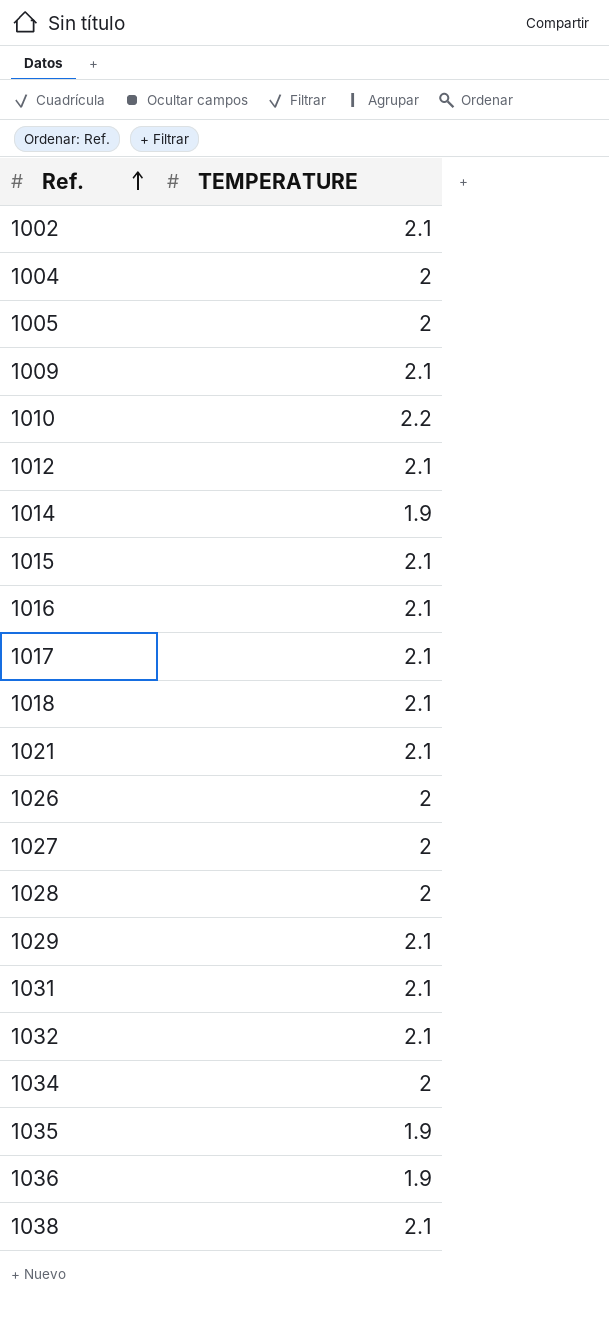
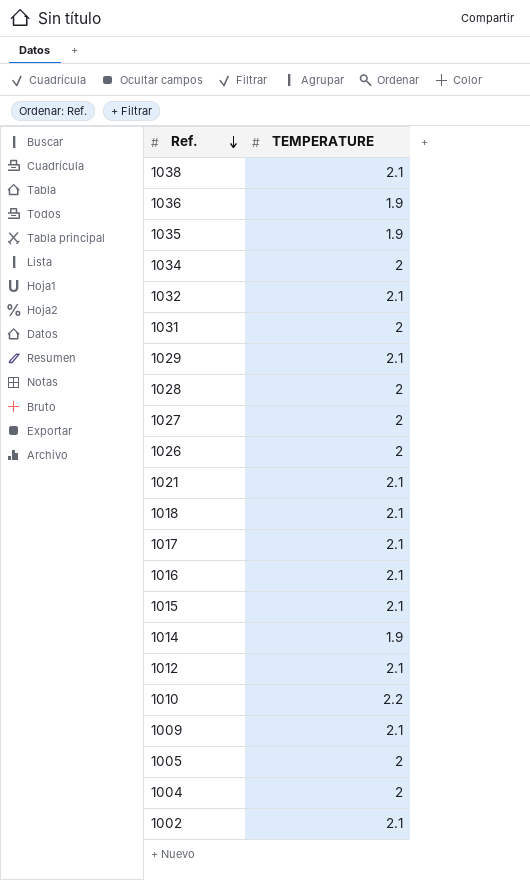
row order: Ref. ascending -> Ref. descending
1031 | TEMPERATURE: 2.1 -> 2

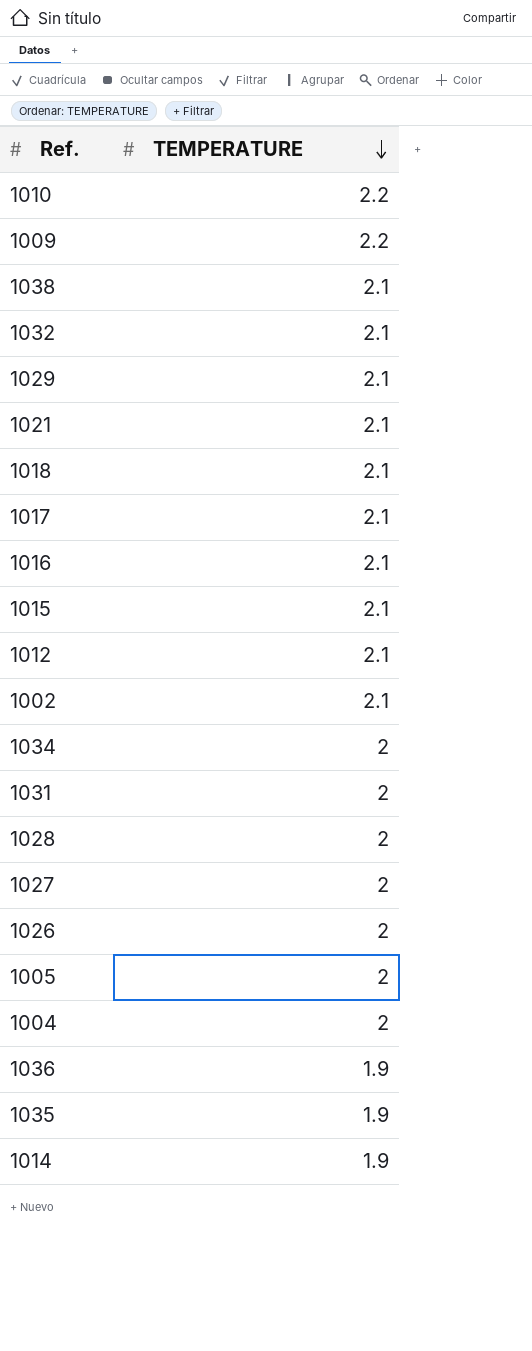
row order: Ref. descending -> TEMPERATURE descending
1009 | TEMPERATURE: 2.1 -> 2.2

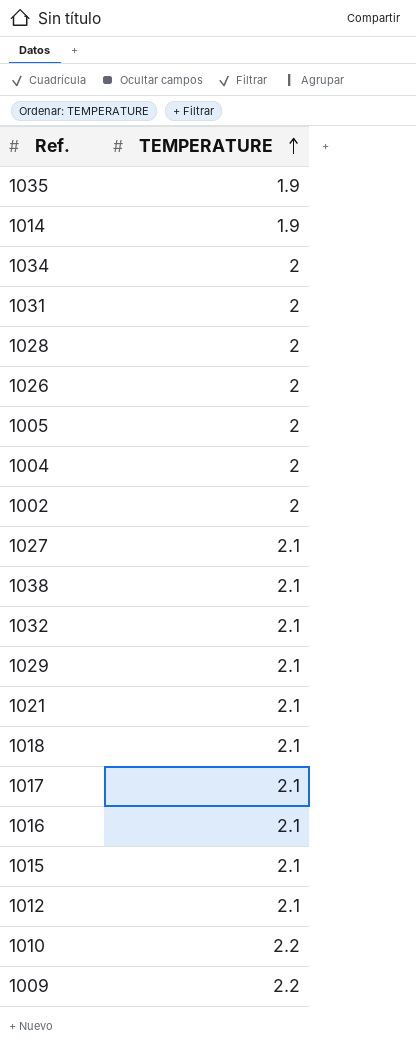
row order: TEMPERATURE descending -> TEMPERATURE ascending
row 1036: 1.9 -> none
1002 | TEMPERATURE: 2.1 -> 2
1027 | TEMPERATURE: 2 -> 2.1

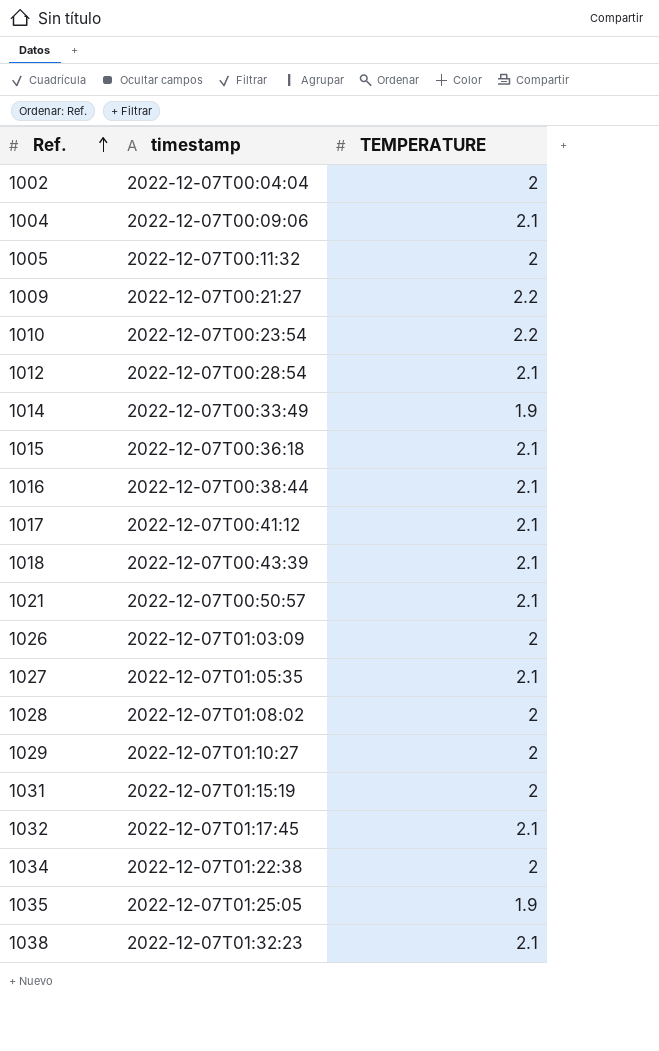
row order: TEMPERATURE ascending -> Ref. ascending
column timestamp | position: none -> 2
1004 | TEMPERATURE: 2 -> 2.1
1029 | TEMPERATURE: 2.1 -> 2

